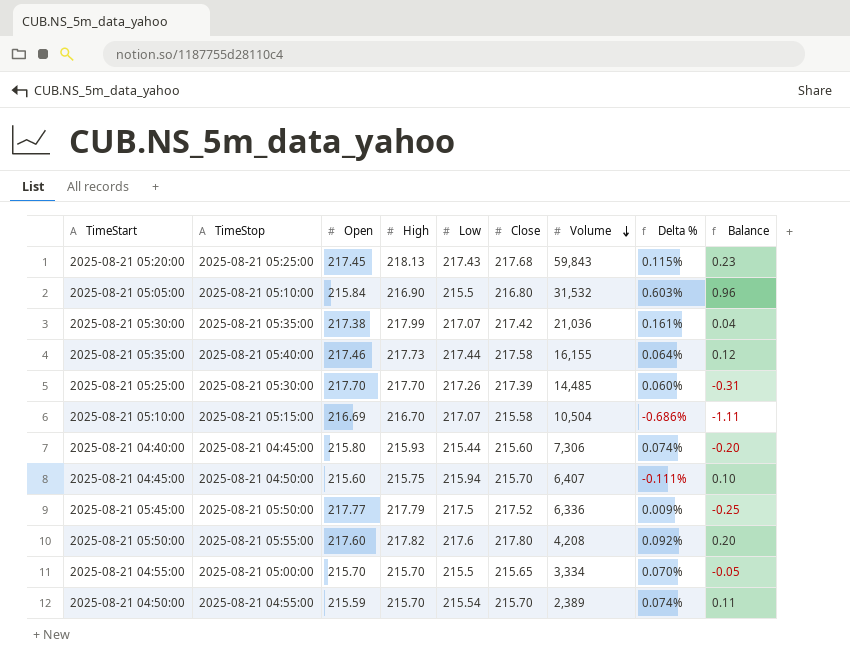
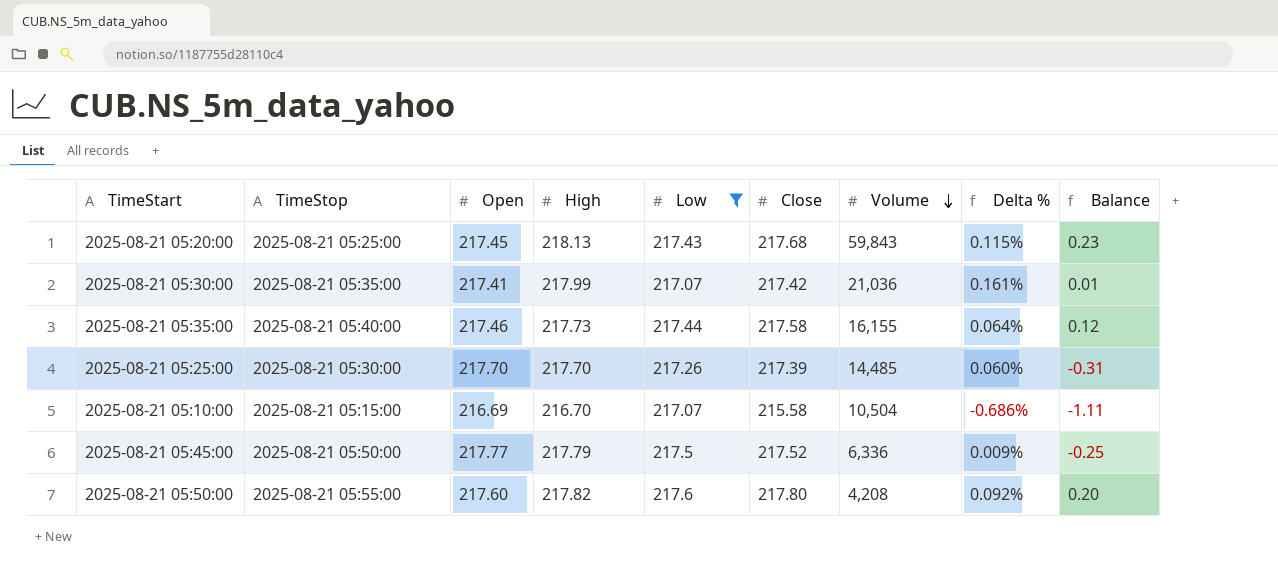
filter: none -> Low >= 217.07
2025-08-21 05:30:00 | Open: 217.38 -> 217.41
2025-08-21 05:30:00 | Balance: 0.04 -> 0.01

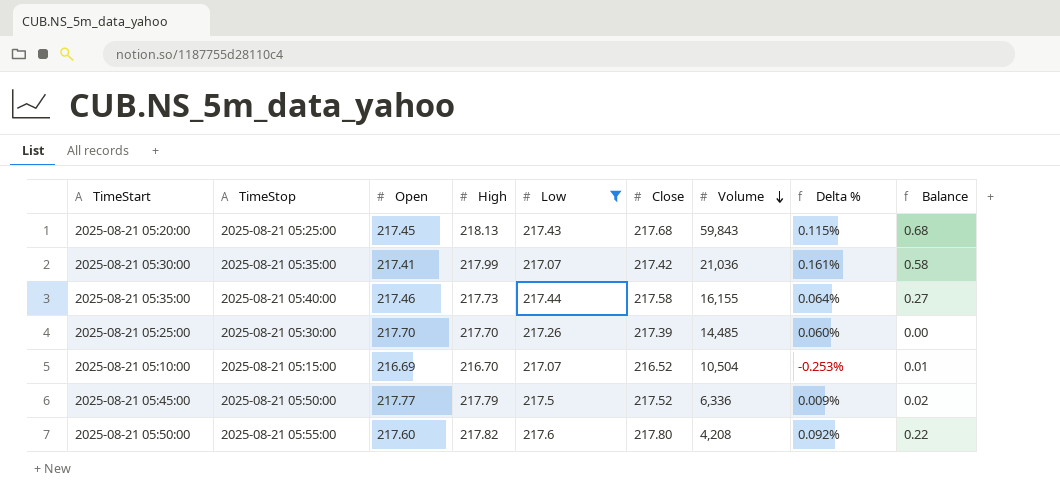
column Balance | formula: [Close] - [Open] -> [High] - [Open]
2025-08-21 05:10:00 | Close: 215.58 -> 216.52
2025-08-21 05:10:00 | Delta %: -0.686% -> -0.253%

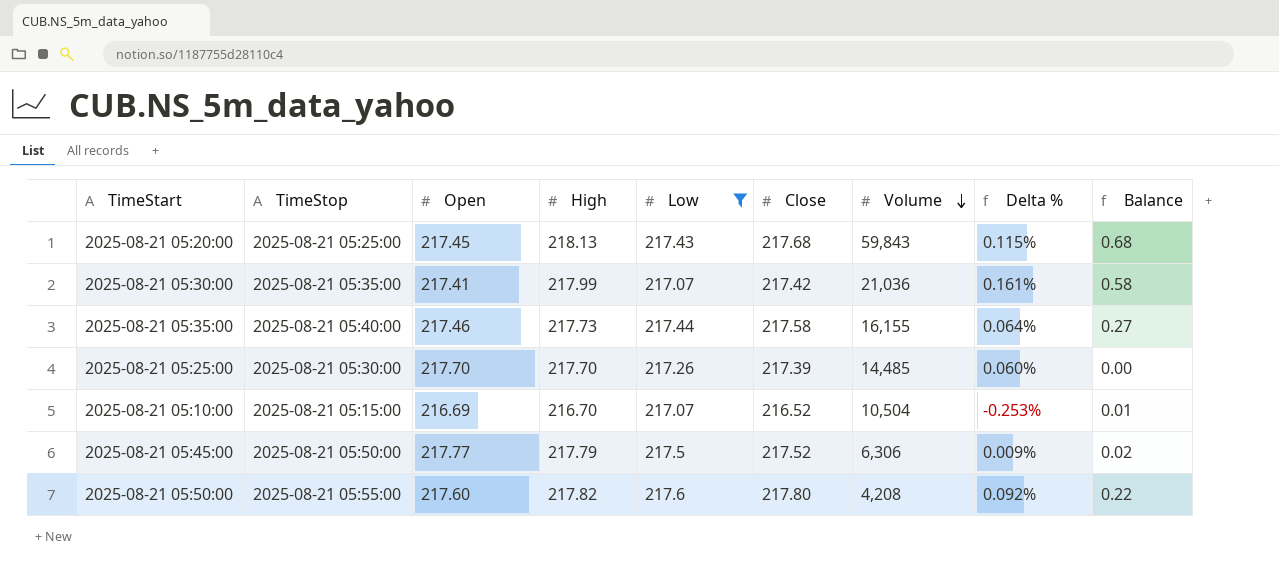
2025-08-21 05:45:00 | Volume: 6,336 -> 6,306

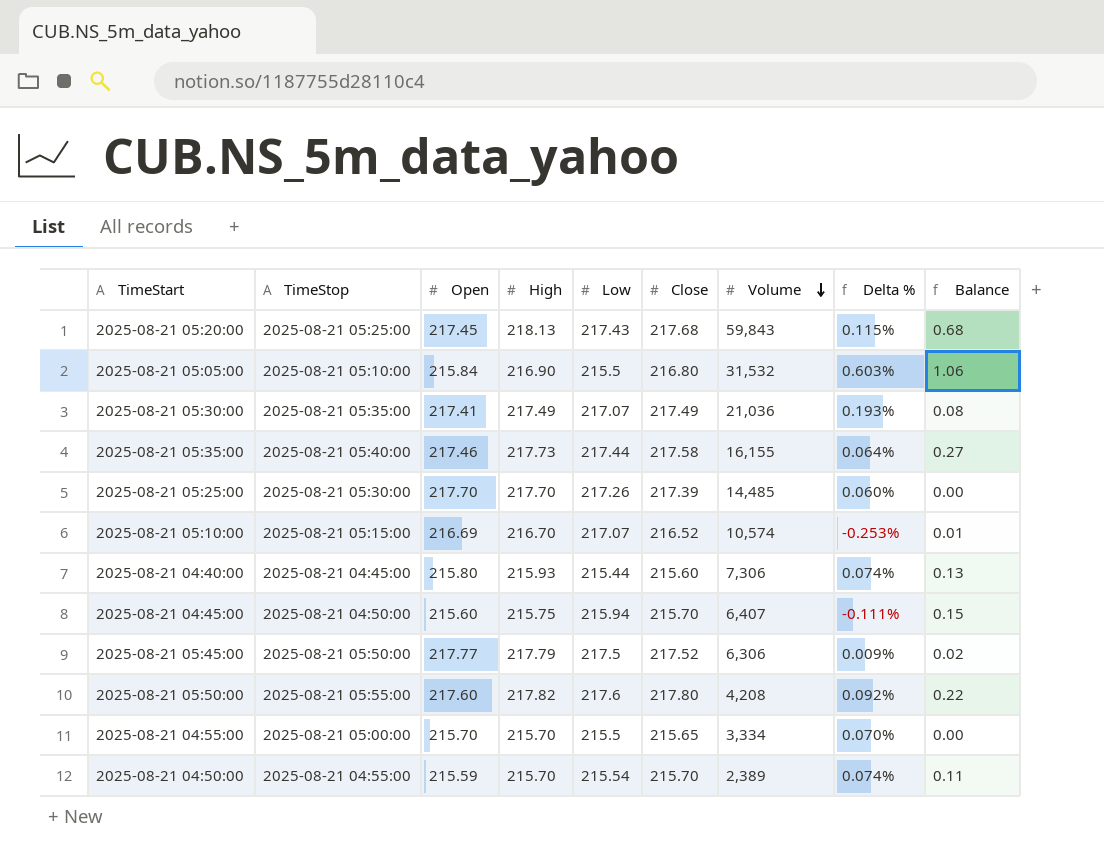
filter: Low >= 217.07 -> none
2025-08-21 05:30:00 | High: 217.99 -> 217.49
2025-08-21 05:30:00 | Close: 217.42 -> 217.49
2025-08-21 05:30:00 | Delta %: 0.161% -> 0.193%
2025-08-21 05:30:00 | Balance: 0.58 -> 0.08
2025-08-21 05:10:00 | Volume: 10,504 -> 10,574

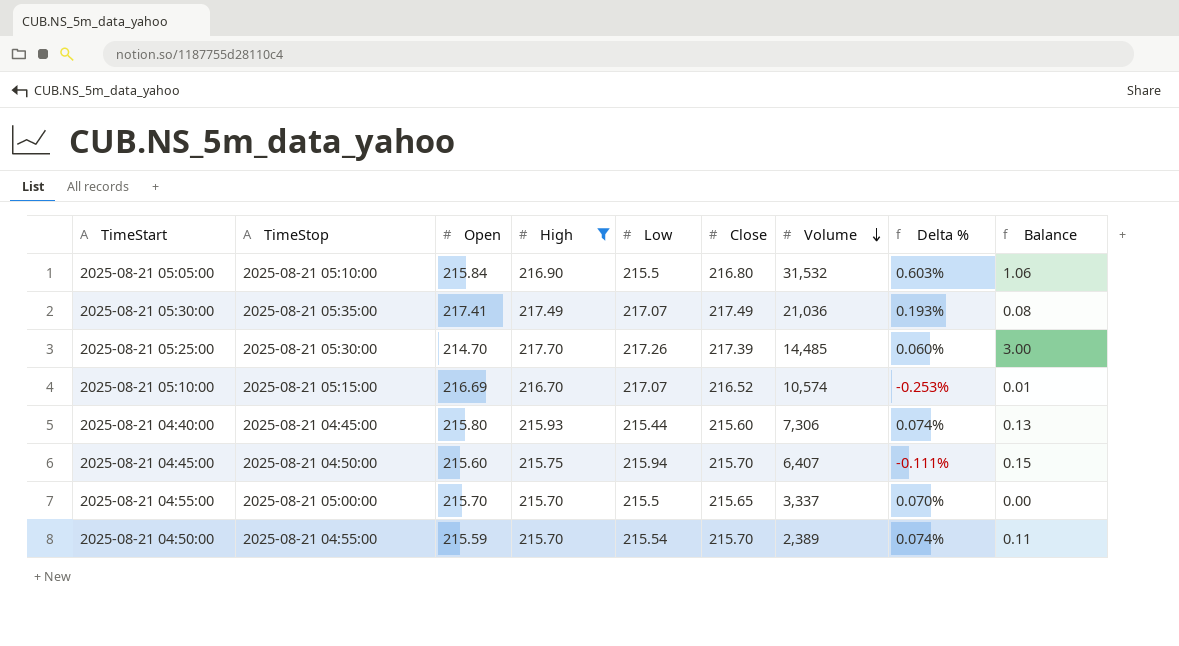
filter: none -> High <= 217.70
2025-08-21 05:25:00 | Open: 217.70 -> 214.70
2025-08-21 05:25:00 | Balance: 0.00 -> 3.00
2025-08-21 04:55:00 | Volume: 3,334 -> 3,337

